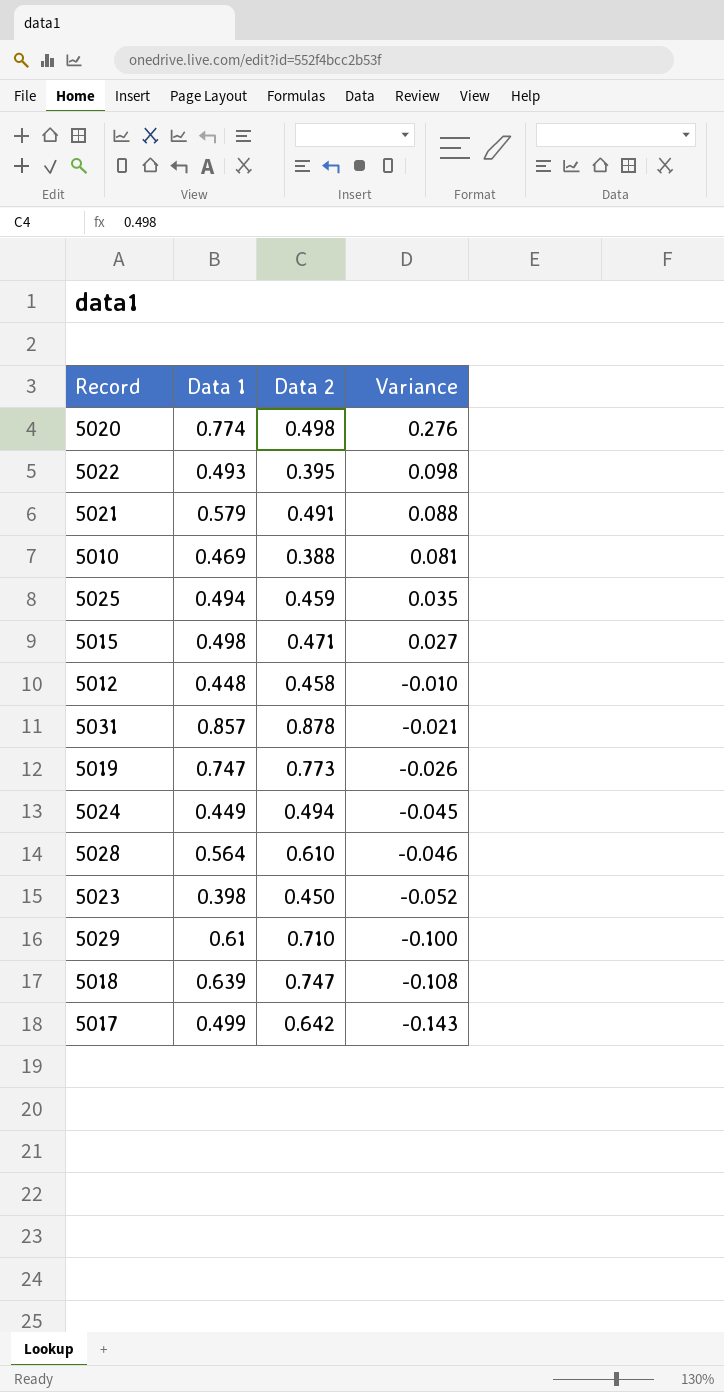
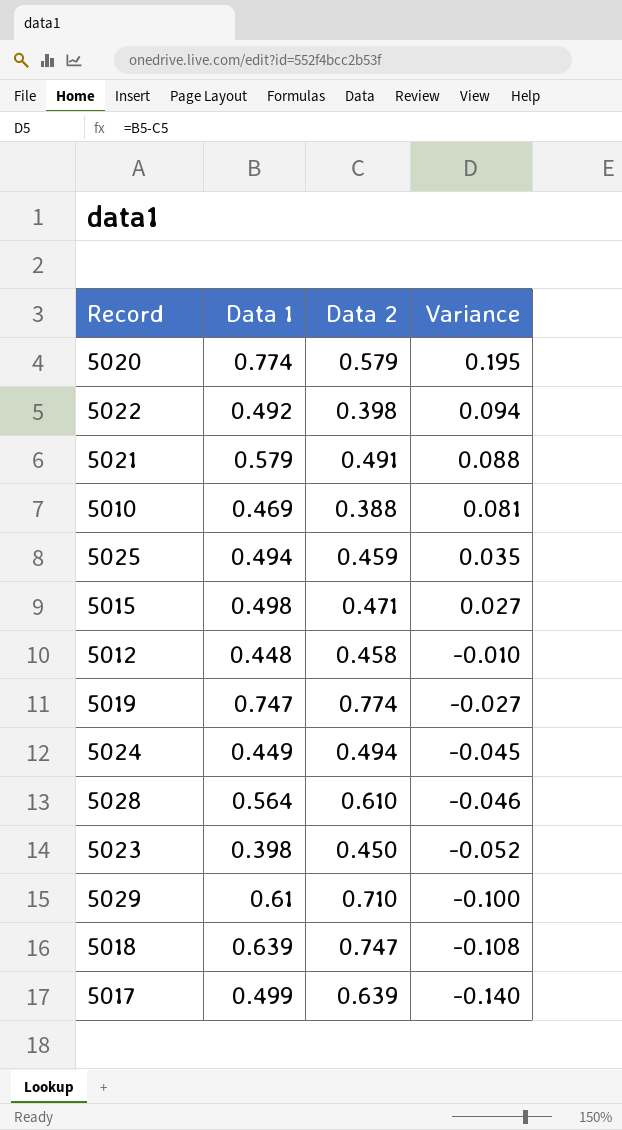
row 5031: 0.857 | 0.878 | -0.021 -> none
5020 | Data 2: 0.498 -> 0.579
5020 | Variance: 0.276 -> 0.195
5022 | Data 1: 0.493 -> 0.492
5022 | Data 2: 0.395 -> 0.398
5022 | Variance: 0.098 -> 0.094
5019 | Data 2: 0.773 -> 0.774
5019 | Variance: -0.026 -> -0.027
5017 | Data 2: 0.642 -> 0.639
5017 | Variance: -0.143 -> -0.140

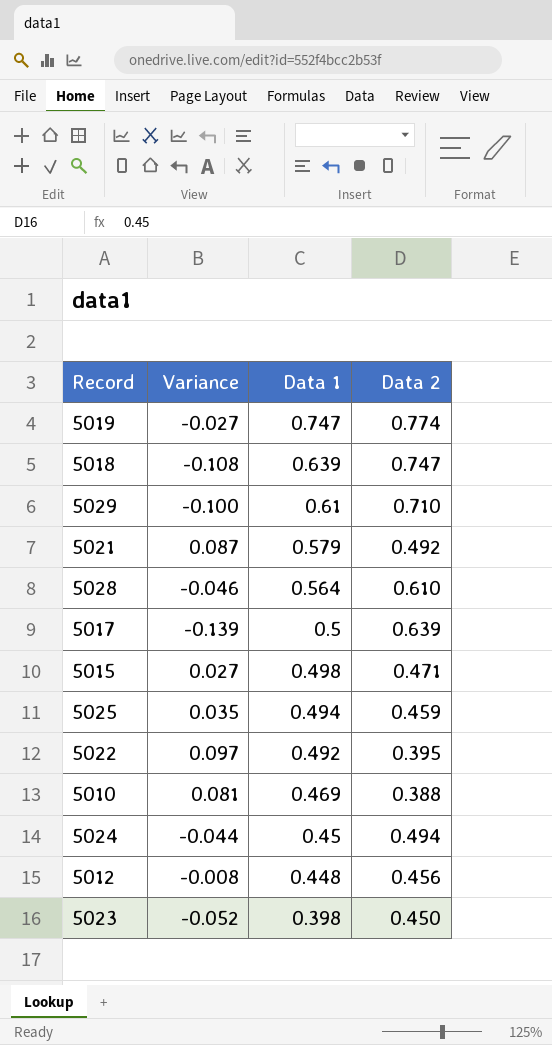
row order: Variance descending -> Data 1 descending
column Variance | position: 4 -> 2
row 5020: 0.774 | 0.579 | 0.195 -> none
5021 | Variance: 0.088 -> 0.087
5021 | Data 2: 0.491 -> 0.492
5017 | Variance: -0.140 -> -0.139
5017 | Data 1: 0.499 -> 0.5
5022 | Variance: 0.094 -> 0.097
5022 | Data 2: 0.398 -> 0.395
5024 | Variance: -0.045 -> -0.044
5024 | Data 1: 0.449 -> 0.45
5012 | Variance: -0.010 -> -0.008
5012 | Data 2: 0.458 -> 0.456

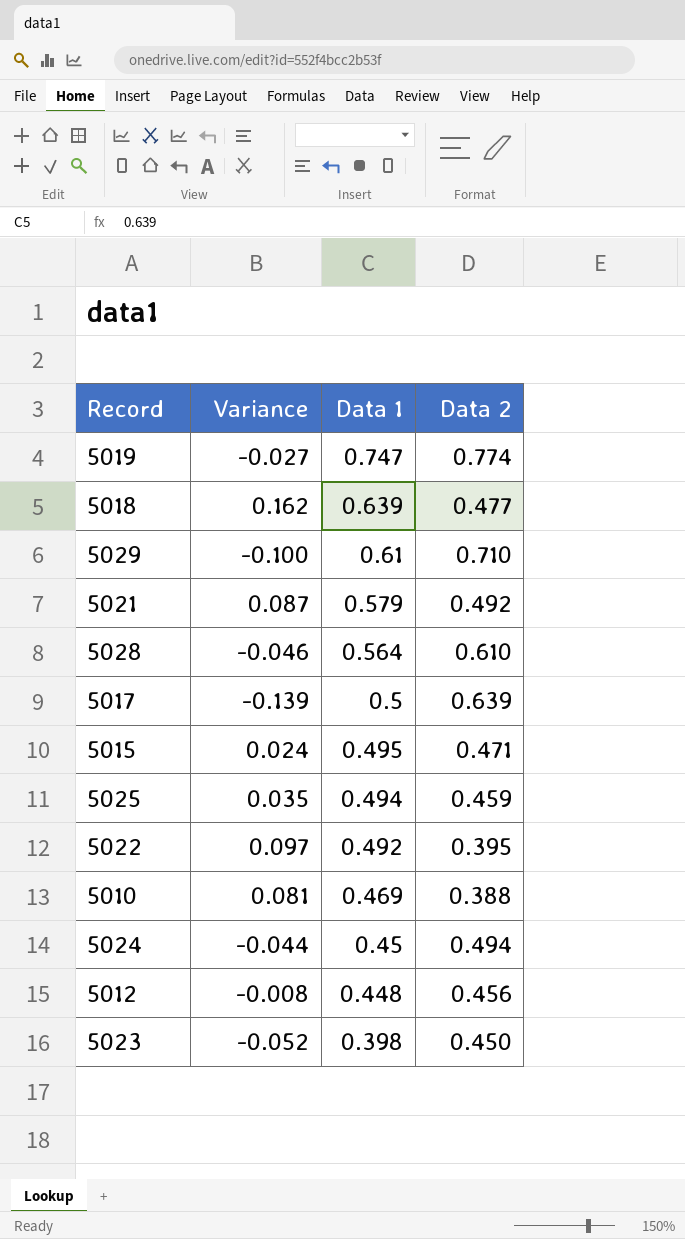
5018 | Variance: -0.108 -> 0.162
5018 | Data 2: 0.747 -> 0.477
5015 | Variance: 0.027 -> 0.024
5015 | Data 1: 0.498 -> 0.495

